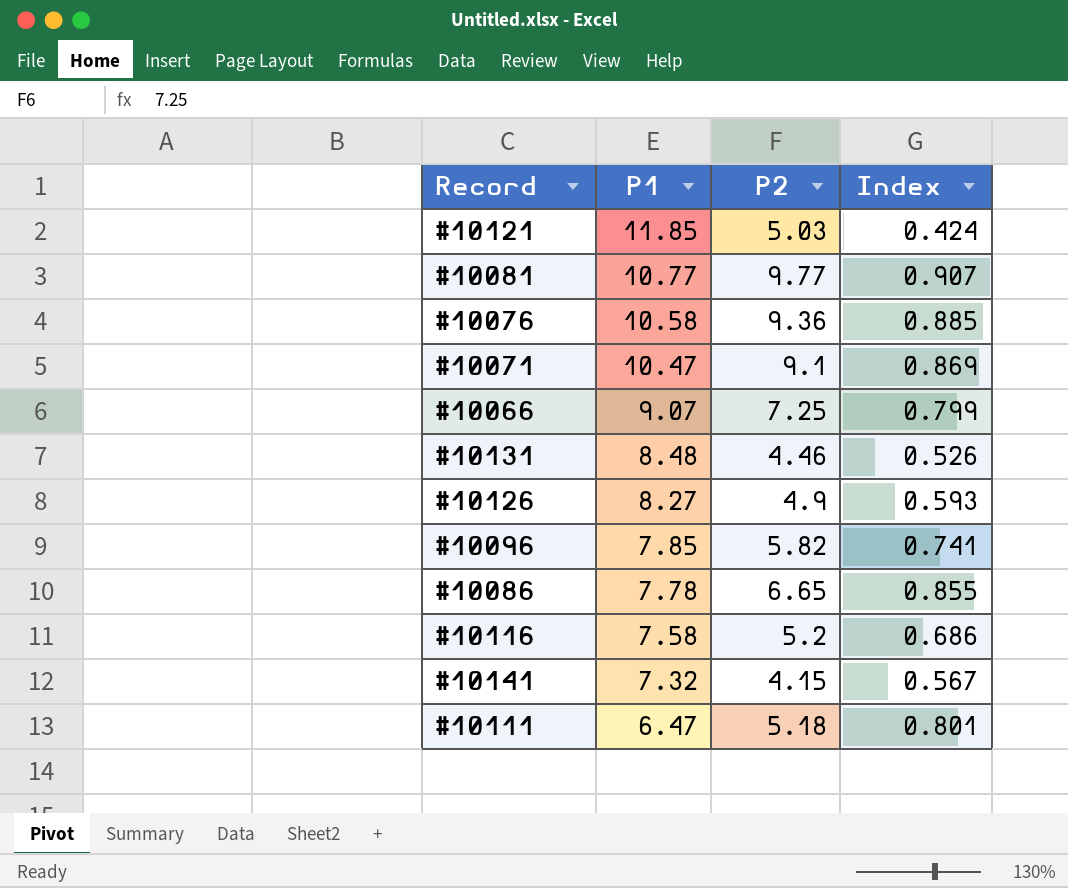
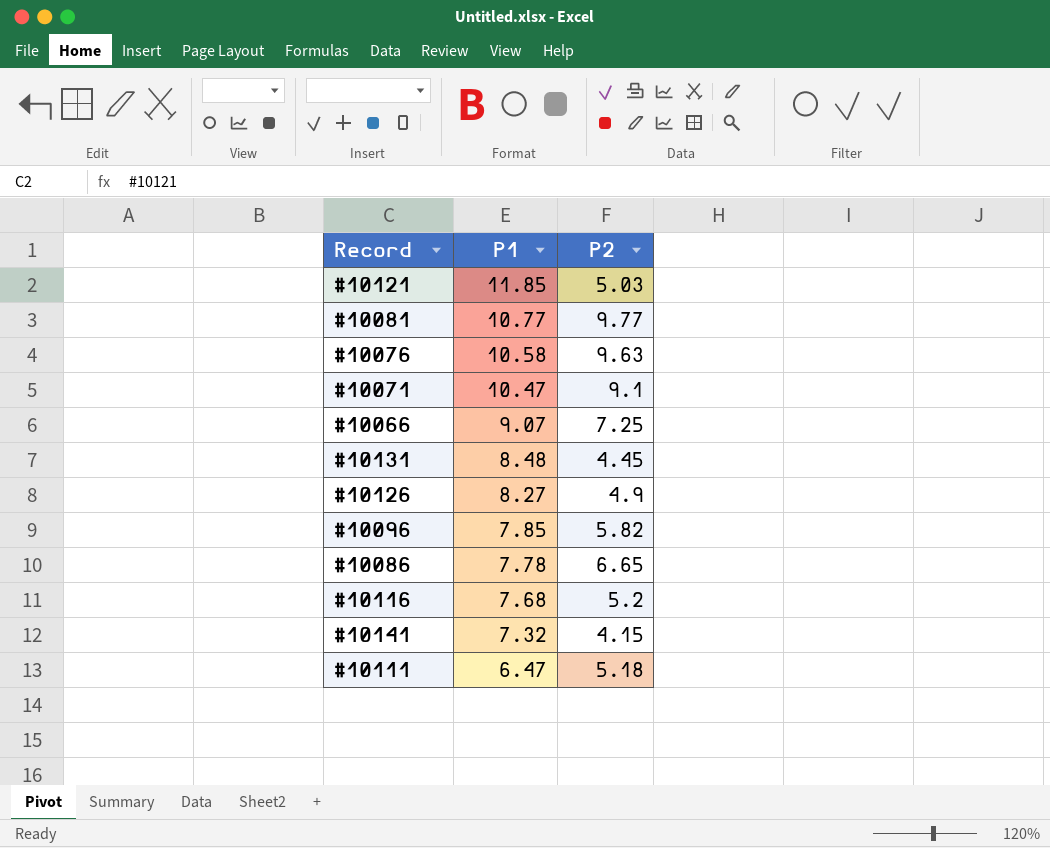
column Index | formula: [P2] / [P1] -> none
#10076 | P2: 9.36 -> 9.63
#10131 | P2: 4.46 -> 4.45
#10116 | P1: 7.58 -> 7.68

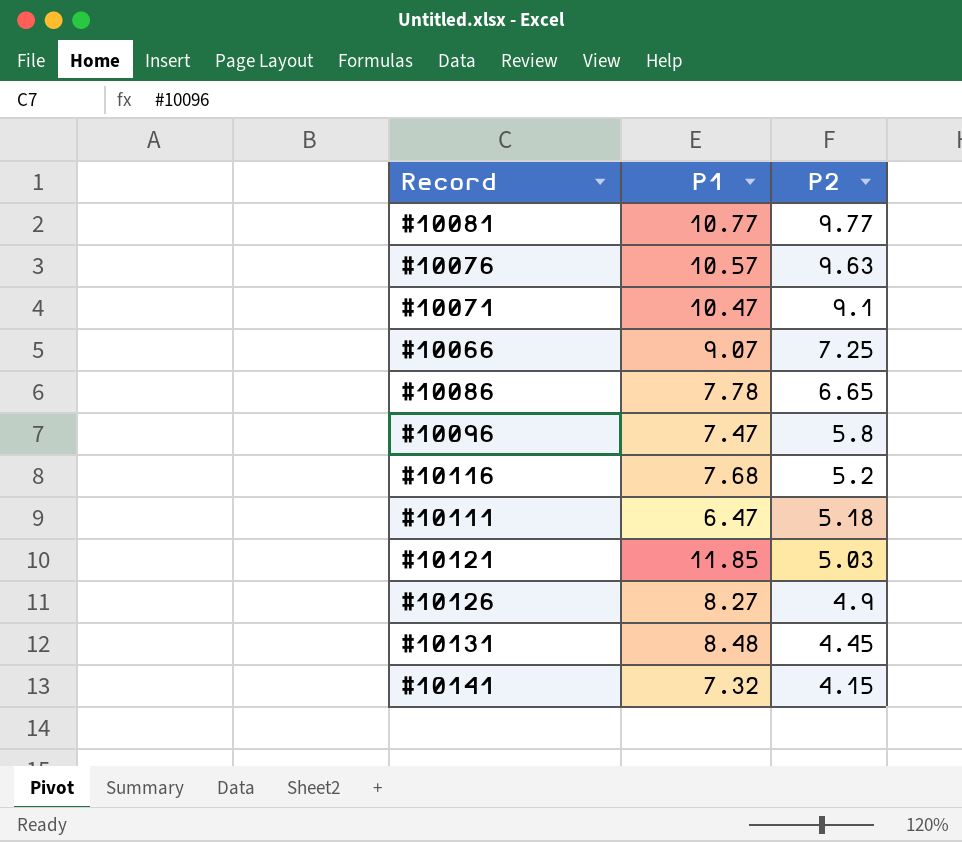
row order: P1 descending -> P2 descending
#10076 | P1: 10.58 -> 10.57
#10096 | P1: 7.85 -> 7.47
#10096 | P2: 5.82 -> 5.8

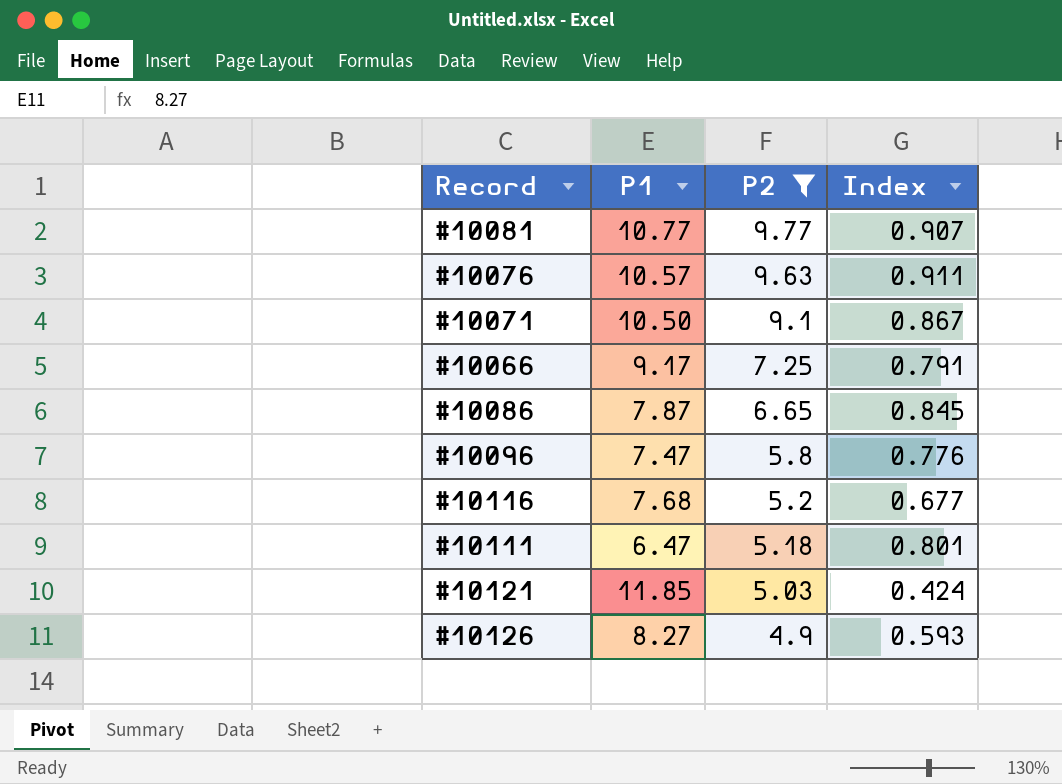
filter: none -> P2 >= 4.9
column Index | formula: none -> [P2] / [P1]
#10071 | P1: 10.47 -> 10.50
#10066 | P1: 9.07 -> 9.17
#10086 | P1: 7.78 -> 7.87

